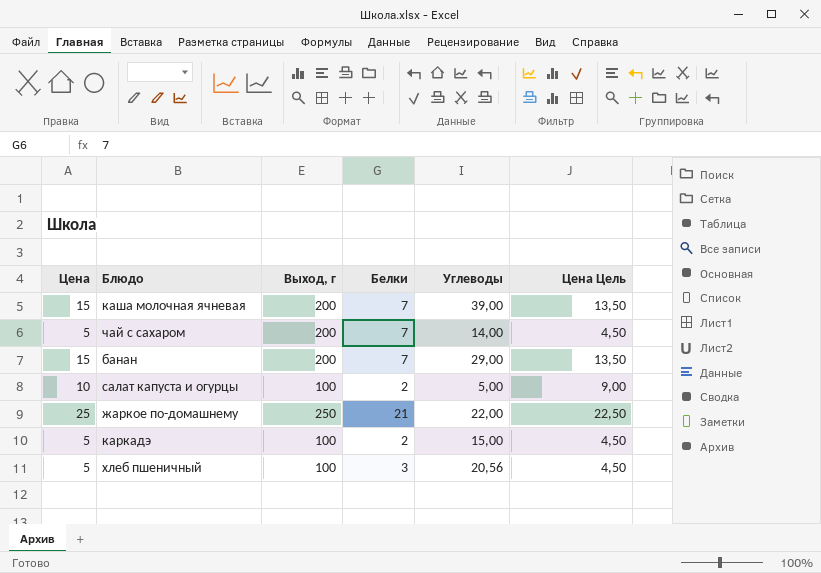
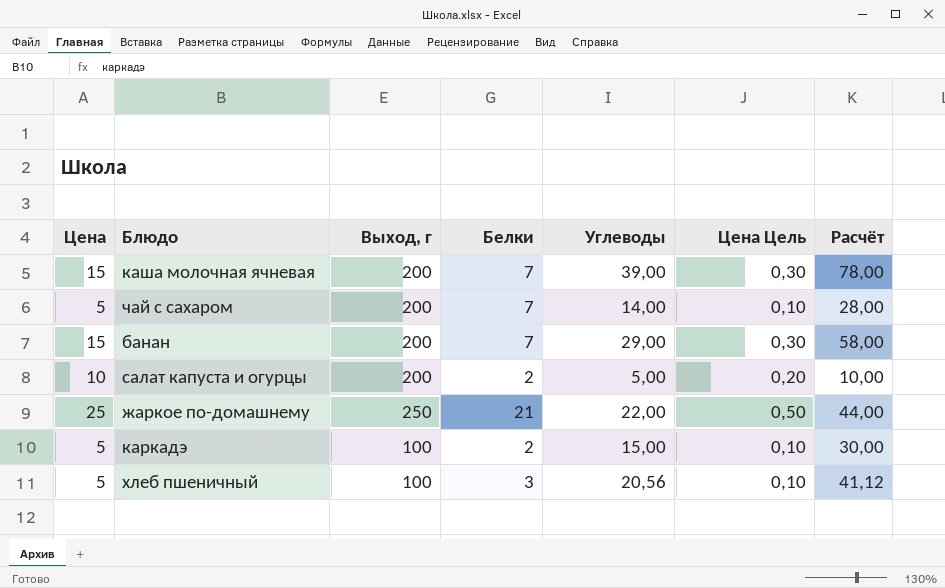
column Цена Цель | formula: [Цена] * 0,9 -> [Цена] * 0,02
column Расчёт | formula: none -> [Углеводы] * 2
салат капуста и огурцы | Выход, г: 100 -> 200

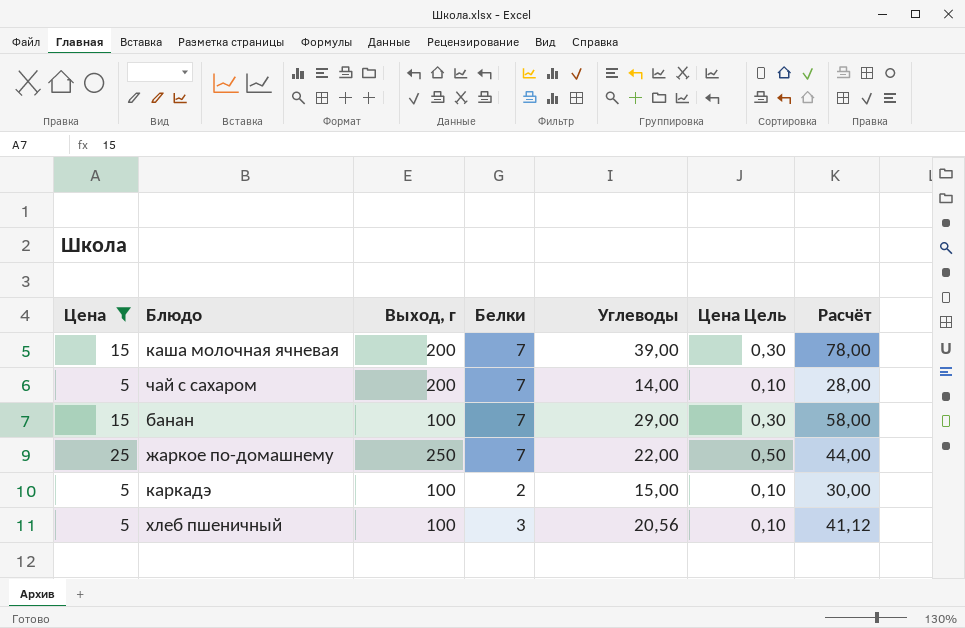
filter: none -> Цена != 10
банан | Выход, г: 200 -> 100
жаркое по-домашнему | Белки: 21 -> 7

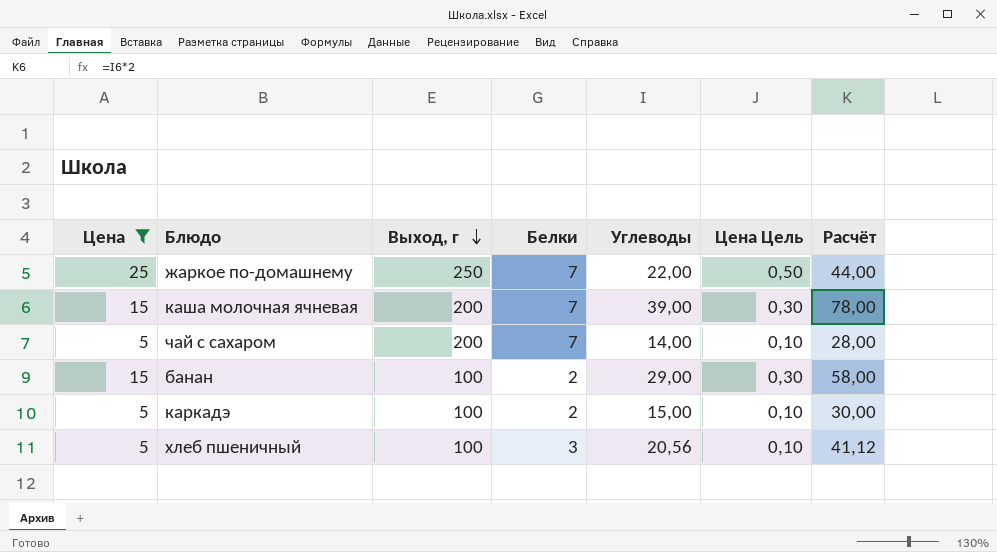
row order: none -> Выход, г descending
банан | Белки: 7 -> 2

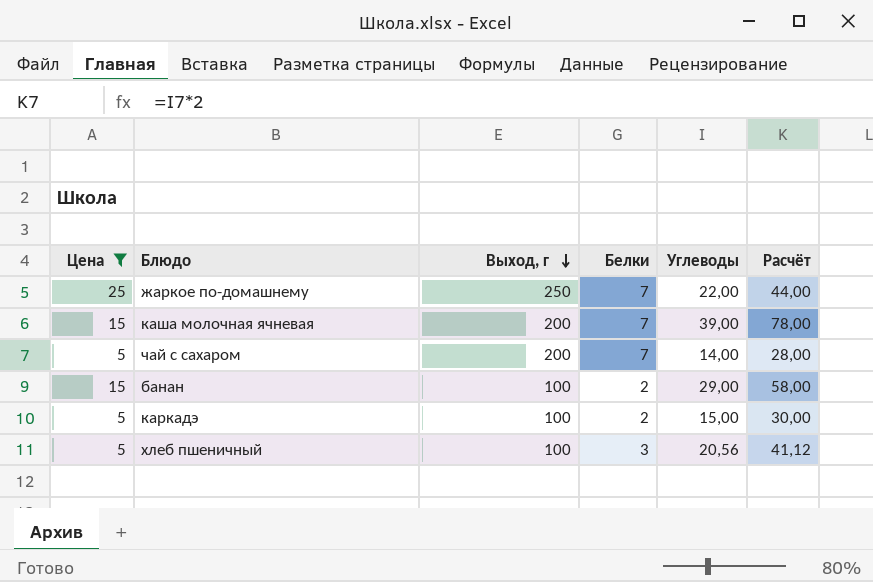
column Цена Цель | formula: [Цена] * 0,02 -> none

